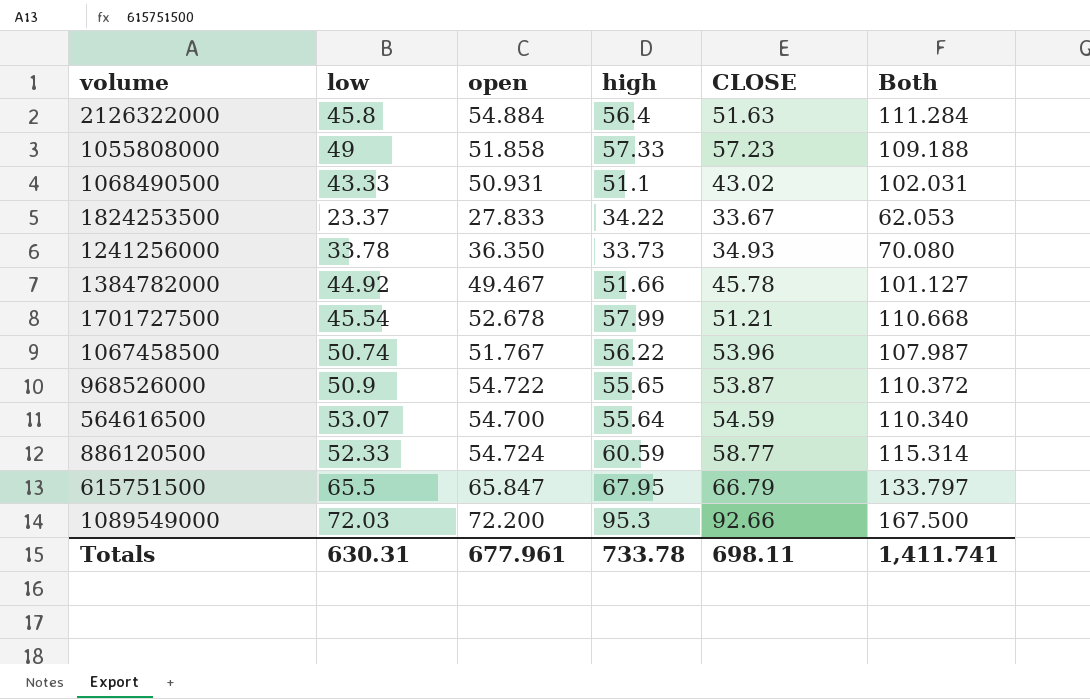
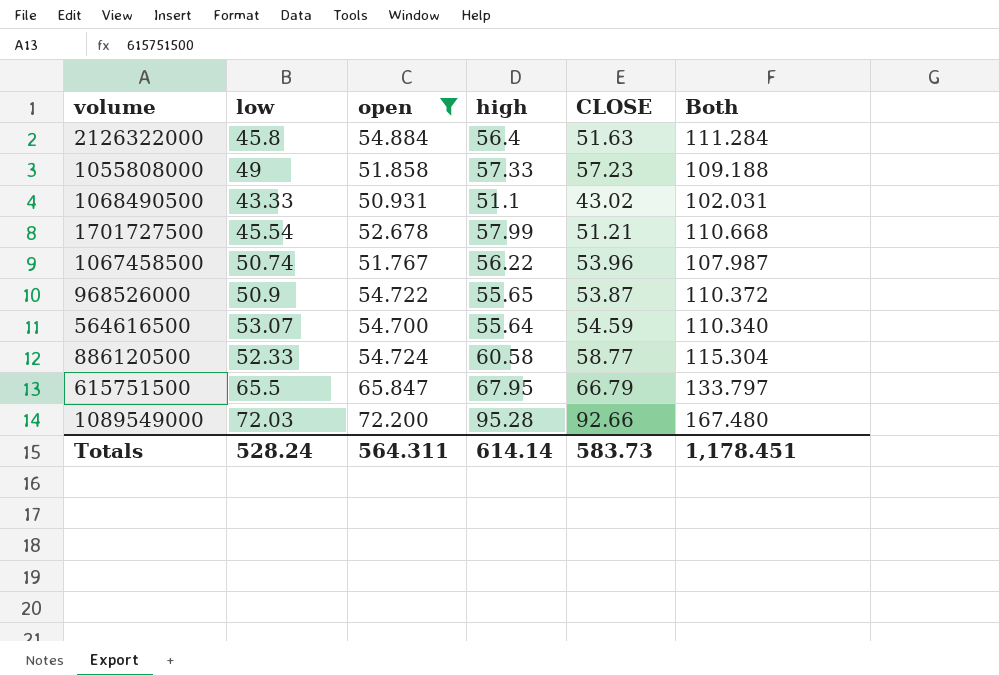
filter: none -> open >= 50.931
886120500 | high: 60.59 -> 60.58
886120500 | Both: 115.314 -> 115.304
1089549000 | high: 95.3 -> 95.28
1089549000 | Both: 167.500 -> 167.480
Totals | low: 630.31 -> 528.24
Totals | open: 677.961 -> 564.311
Totals | high: 733.78 -> 614.14
Totals | CLOSE: 698.11 -> 583.73
Totals | Both: 1,411.741 -> 1,178.451

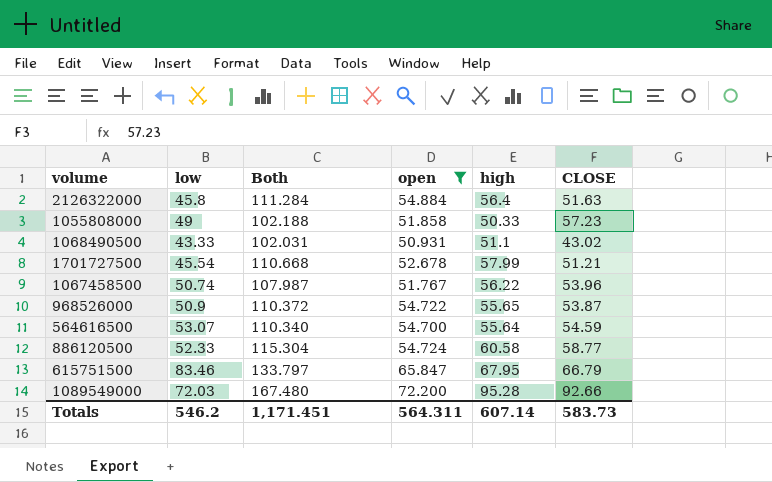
column Both | position: 6 -> 3
1055808000 | Both: 109.188 -> 102.188
1055808000 | high: 57.33 -> 50.33
615751500 | low: 65.5 -> 83.46
Totals | low: 528.24 -> 546.2
Totals | Both: 1,178.451 -> 1,171.451
Totals | high: 614.14 -> 607.14

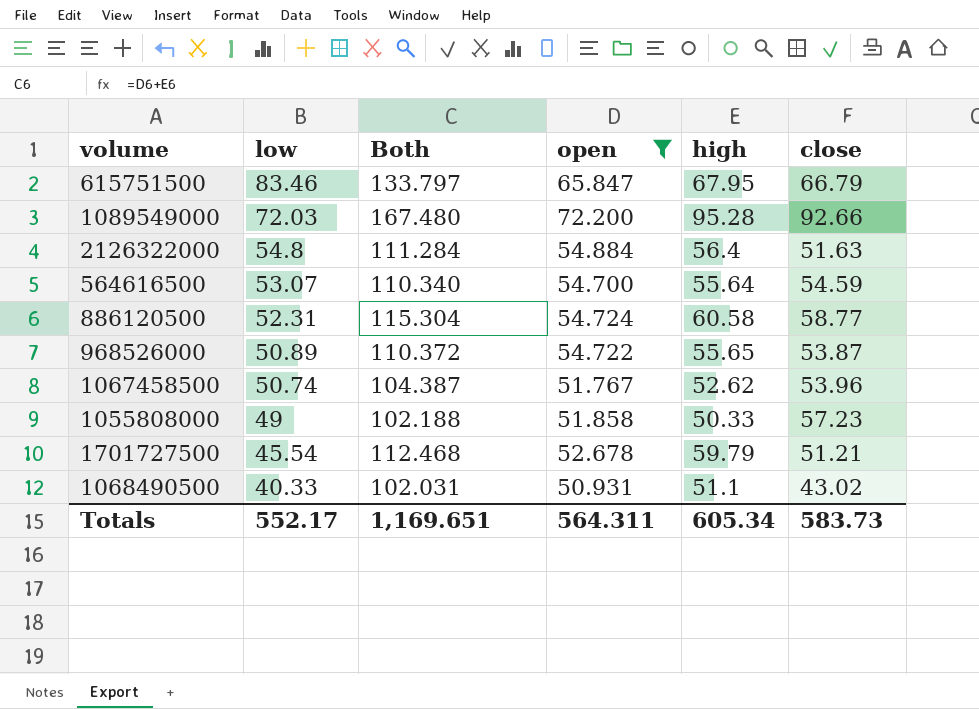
row order: none -> low descending
column name: CLOSE -> close
2126322000 | low: 45.8 -> 54.8
886120500 | low: 52.33 -> 52.31
968526000 | low: 50.9 -> 50.89
1067458500 | Both: 107.987 -> 104.387
1067458500 | high: 56.22 -> 52.62
1701727500 | Both: 110.668 -> 112.468
1701727500 | high: 57.99 -> 59.79
1068490500 | low: 43.33 -> 40.33
Totals | low: 546.2 -> 552.17
Totals | Both: 1,171.451 -> 1,169.651
Totals | high: 607.14 -> 605.34

